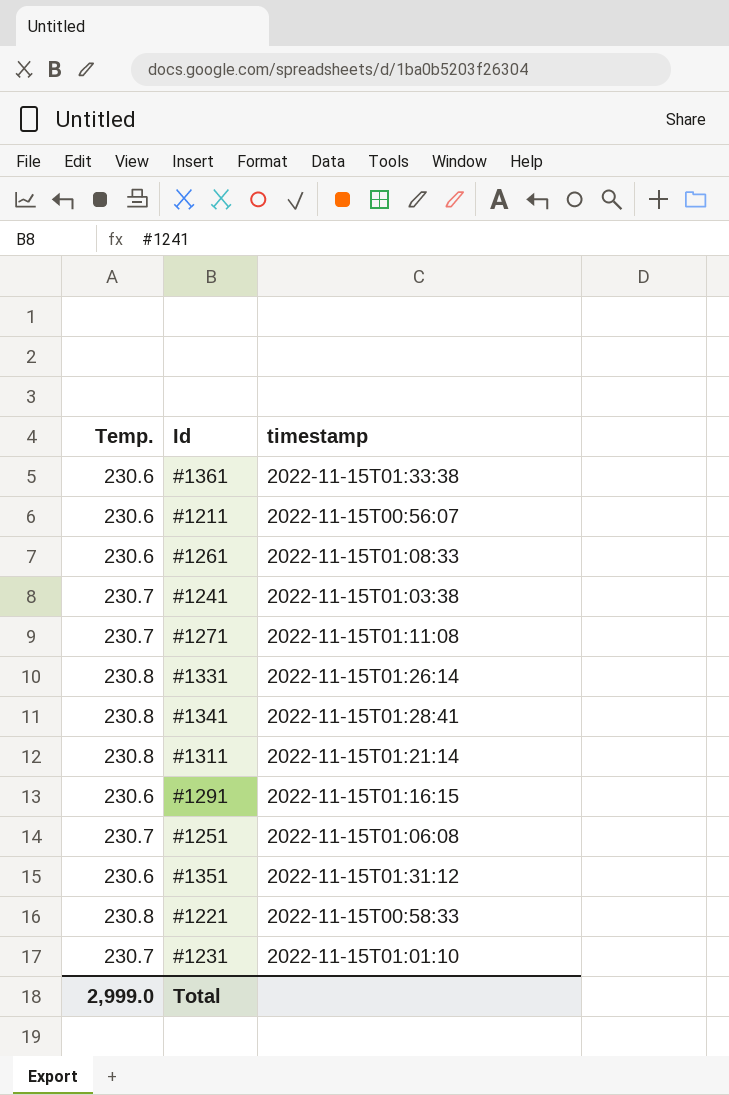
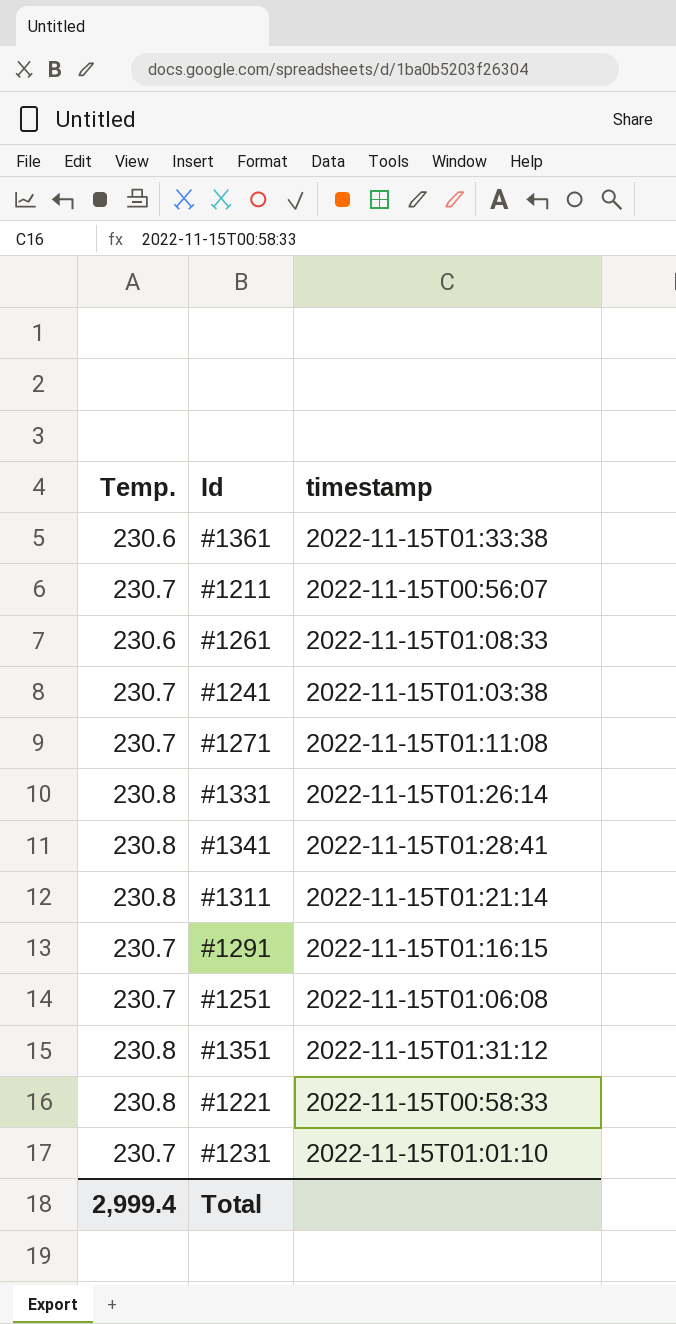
#1211 | Temp.: 230.6 -> 230.7
#1291 | Temp.: 230.6 -> 230.7
#1351 | Temp.: 230.6 -> 230.8
Total | Temp.: 2,999.0 -> 2,999.4

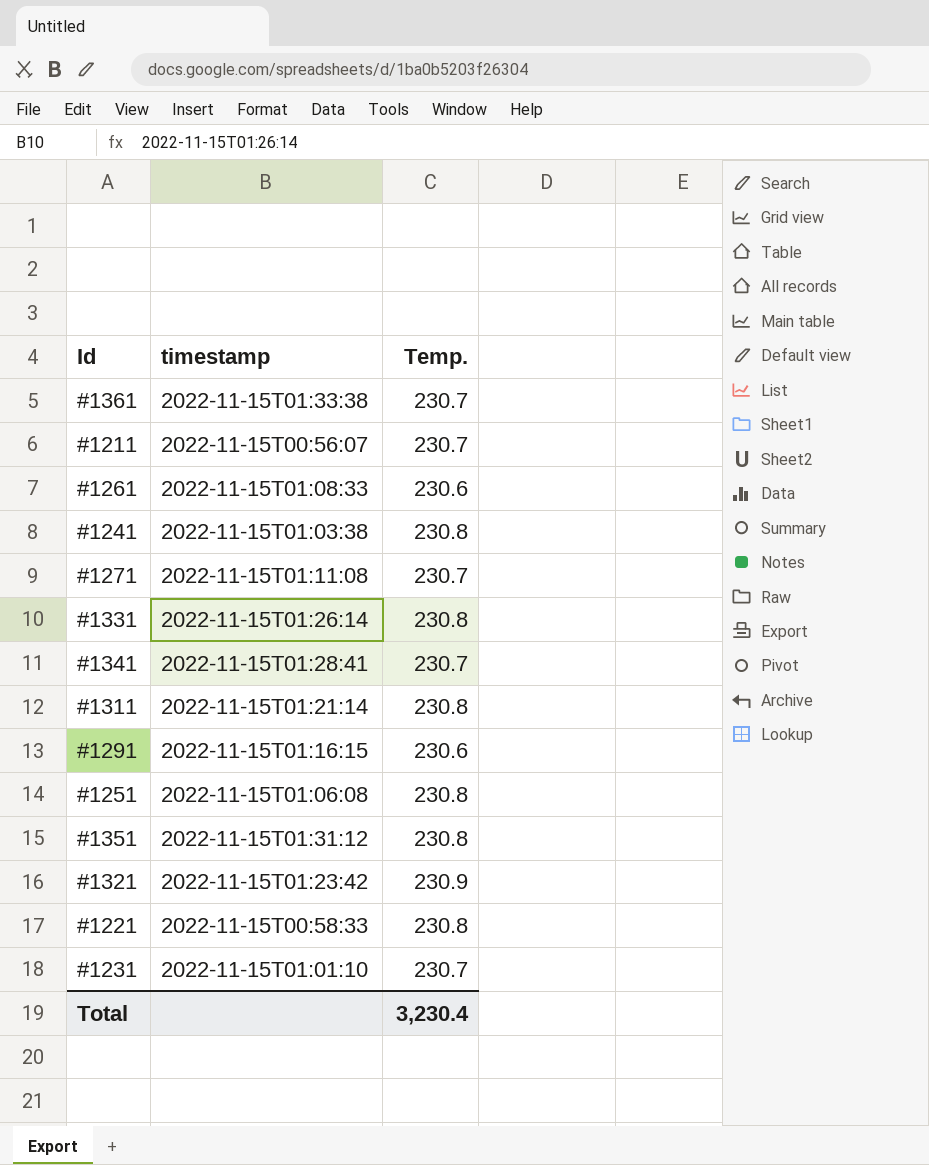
column Temp. | position: 1 -> 3
#1361 | Temp.: 230.6 -> 230.7
#1241 | Temp.: 230.7 -> 230.8
#1341 | Temp.: 230.8 -> 230.7
#1291 | Temp.: 230.7 -> 230.6
#1251 | Temp.: 230.7 -> 230.8
row #1321: none -> 2022-11-15T01:23:42 | 230.9
Total | Temp.: 2,999.4 -> 3,230.4

